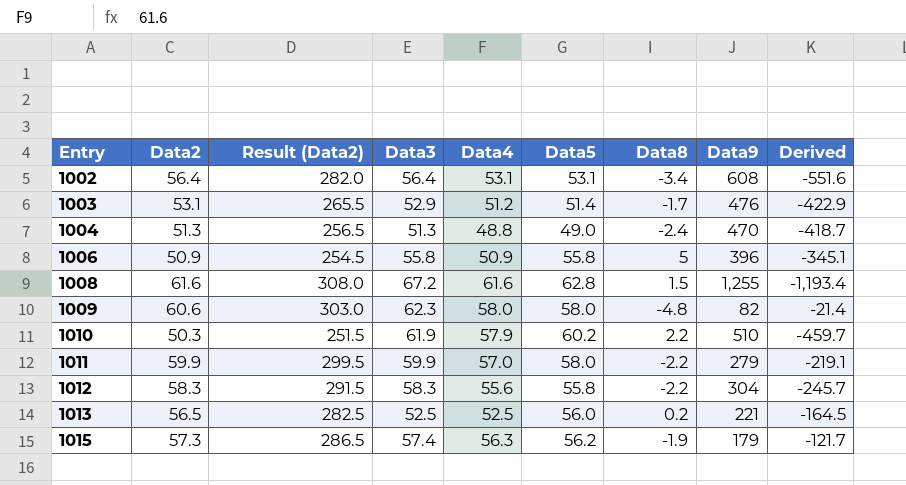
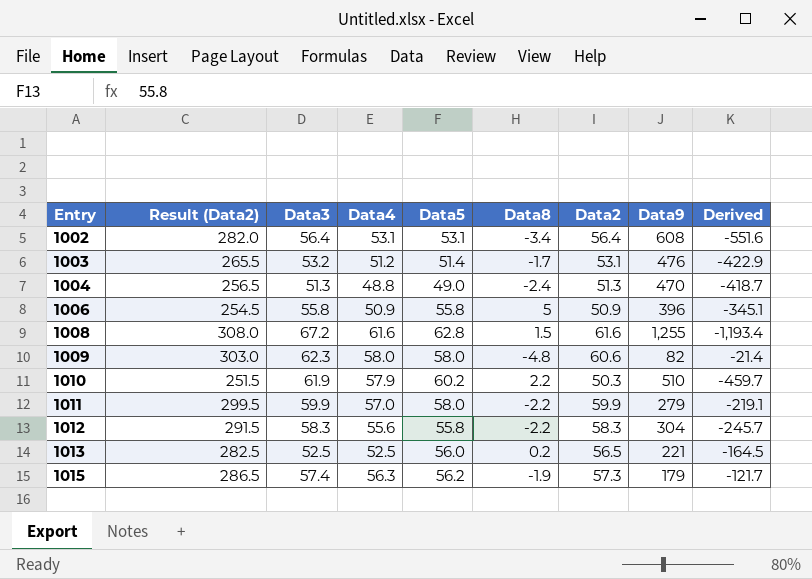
column Data2 | position: 2 -> 7
1003 | Data3: 52.9 -> 53.2

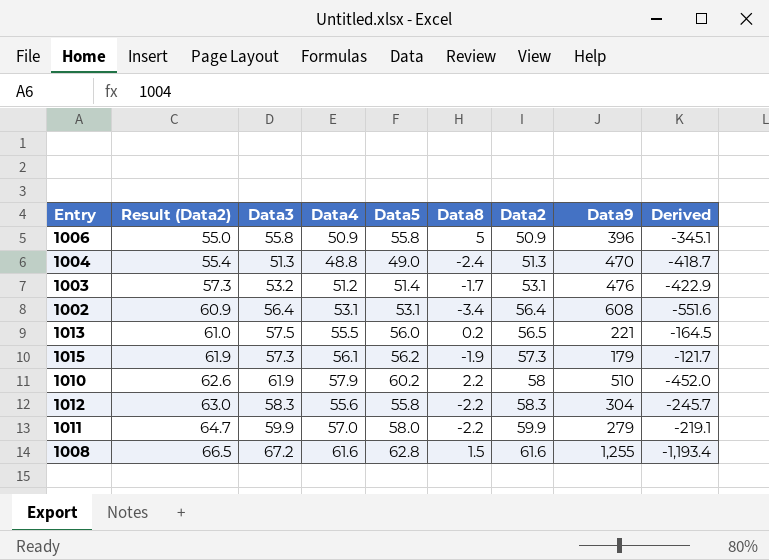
row order: Entry ascending -> Result (Data2) ascending
column Result (Data2) | formula: [Data2] * 5 -> [Data2] * 1.08
row 1009: 303.0 | 62.3 | 58.0 | 58.0 | -4.8 | 60.6 | 82 | -21.4 -> none
1013 | Data3: 52.5 -> 57.5
1013 | Data4: 52.5 -> 55.5
1015 | Data3: 57.4 -> 57.3
1015 | Data4: 56.3 -> 56.1
1010 | Data2: 50.3 -> 58
1010 | Derived: -459.7 -> -452.0

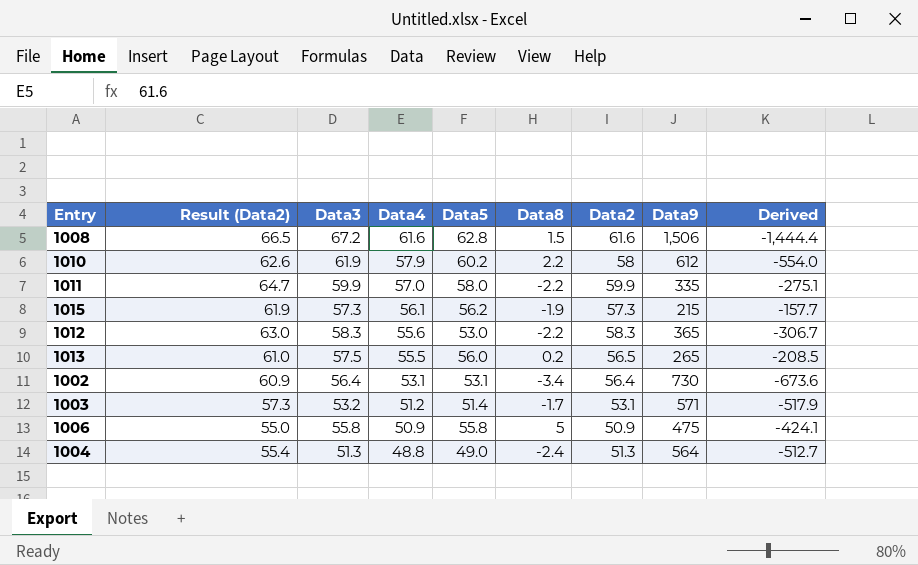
row order: Result (Data2) ascending -> Data4 descending
1008 | Data9: 1,255 -> 1,506
1008 | Derived: -1,193.4 -> -1,444.4
1010 | Data9: 510 -> 612
1010 | Derived: -452.0 -> -554.0
1011 | Data9: 279 -> 335
1011 | Derived: -219.1 -> -275.1
1015 | Data9: 179 -> 215
1015 | Derived: -121.7 -> -157.7
1012 | Data5: 55.8 -> 53.0
1012 | Data9: 304 -> 365
1012 | Derived: -245.7 -> -306.7
1013 | Data9: 221 -> 265
1013 | Derived: -164.5 -> -208.5
1002 | Data9: 608 -> 730
1002 | Derived: -551.6 -> -673.6
1003 | Data9: 476 -> 571
1003 | Derived: -422.9 -> -517.9
1006 | Data9: 396 -> 475
1006 | Derived: -345.1 -> -424.1
1004 | Data9: 470 -> 564
1004 | Derived: -418.7 -> -512.7

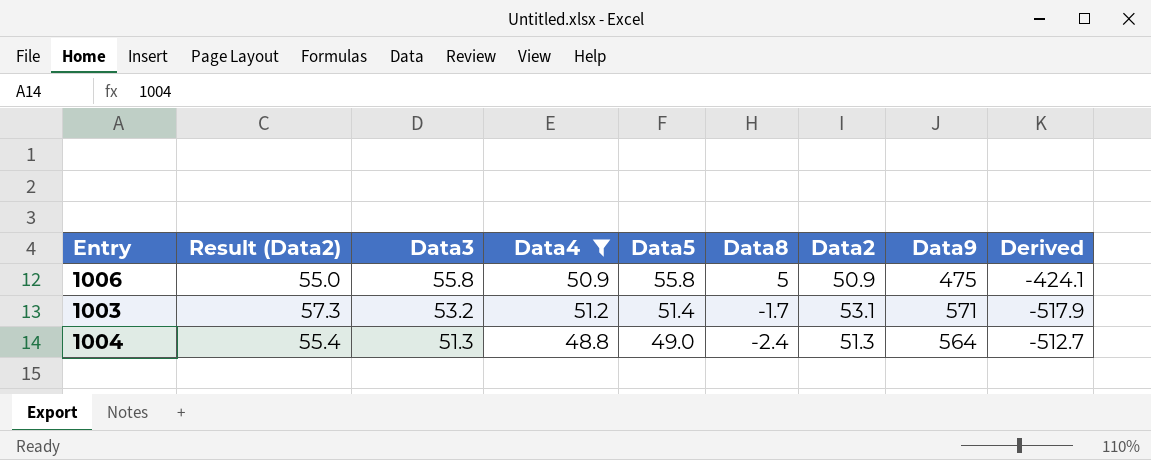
filter: none -> Data4 <= 51.2
row order: Data4 descending -> Data3 descending

